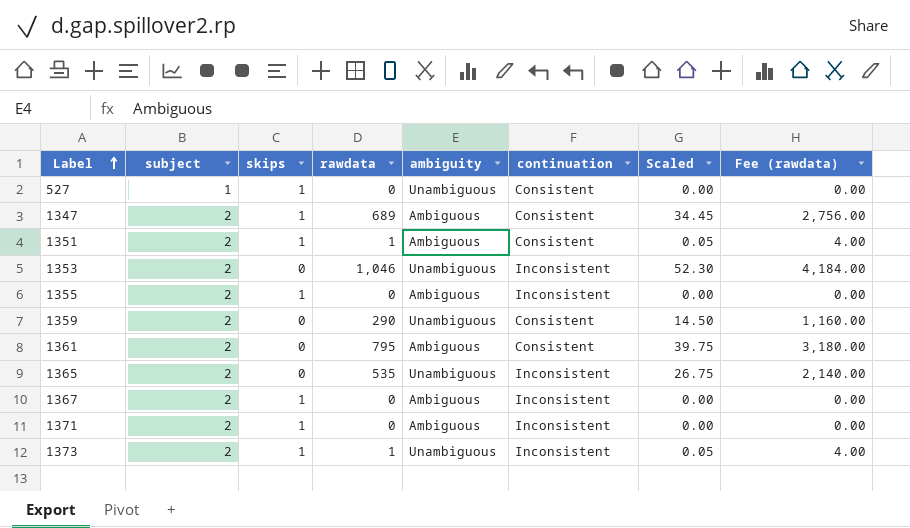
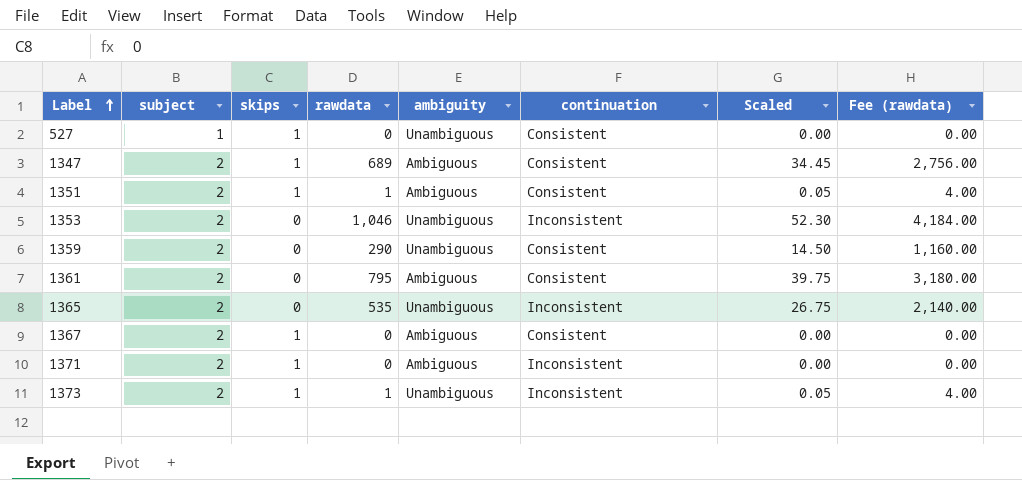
row 1355: 2 | 1 | 0 | Ambiguous | Inconsistent | 0.00 | 0.00 -> none
1367 | continuation: Inconsistent -> Consistent

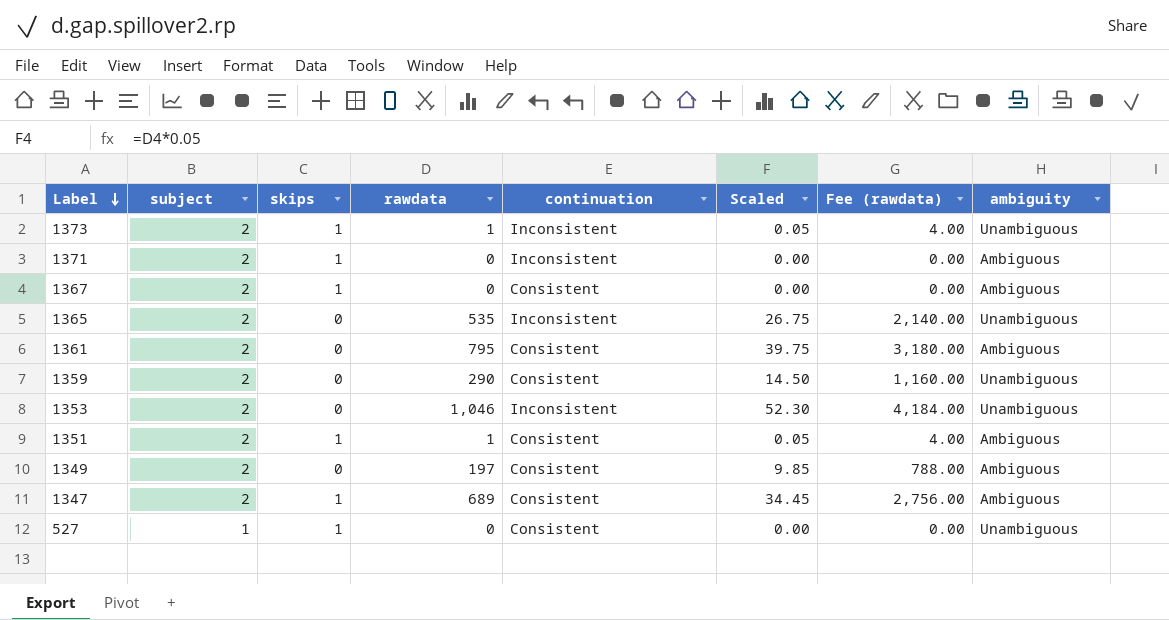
row order: Label ascending -> Label descending
column ambiguity | position: 5 -> 8
row 1349: none -> 2 | 0 | 197 | Consistent | 9.85 | 788.00 | Ambiguous

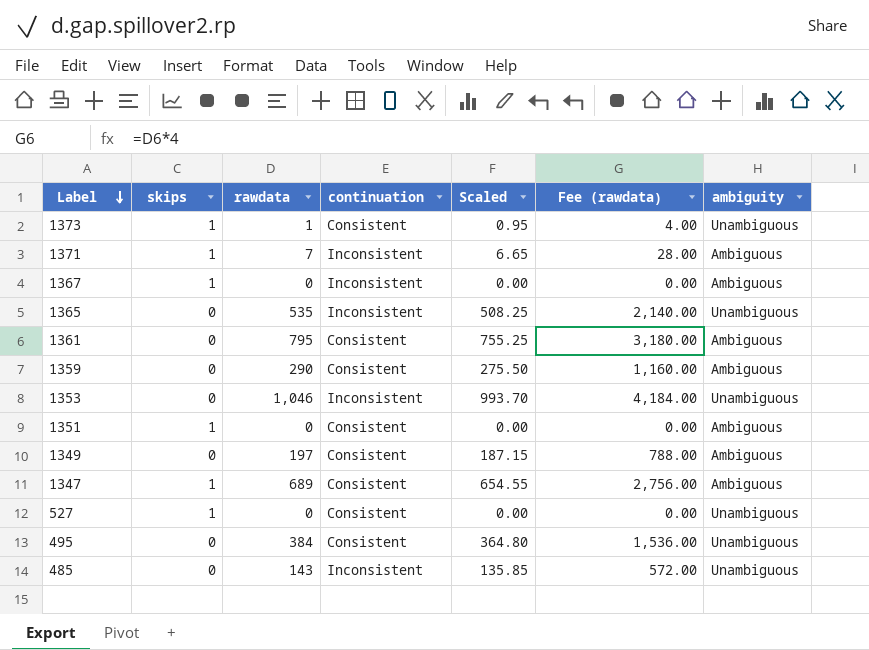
column subject | position: 2 -> none
column Scaled | formula: [rawdata] * 0.05 -> [rawdata] * 0.95
1373 | continuation: Inconsistent -> Consistent
1371 | rawdata: 0 -> 7
1371 | Fee (rawdata): 0.00 -> 28.00
1367 | continuation: Consistent -> Inconsistent
1359 | ambiguity: Unambiguous -> Ambiguous
1351 | rawdata: 1 -> 0
1351 | Fee (rawdata): 4.00 -> 0.00
row 495: none -> 0 | 384 | Consistent | 364.80 | 1,536.00 | Unambiguous
row 485: none -> 0 | 143 | Inconsistent | 135.85 | 572.00 | Unambiguous

